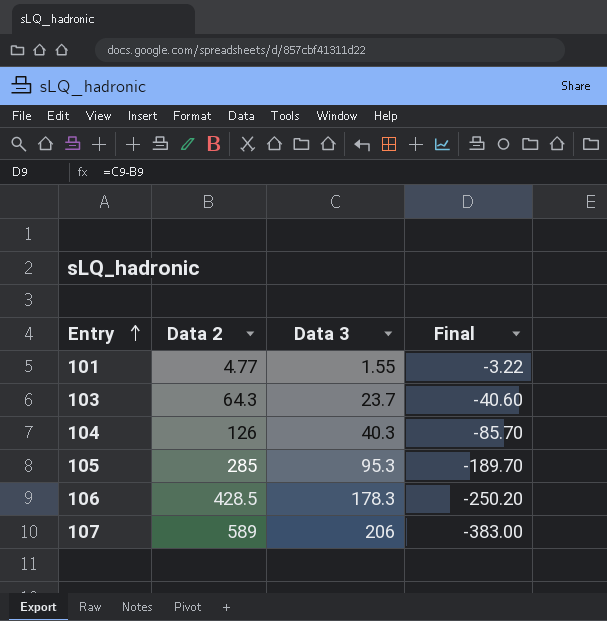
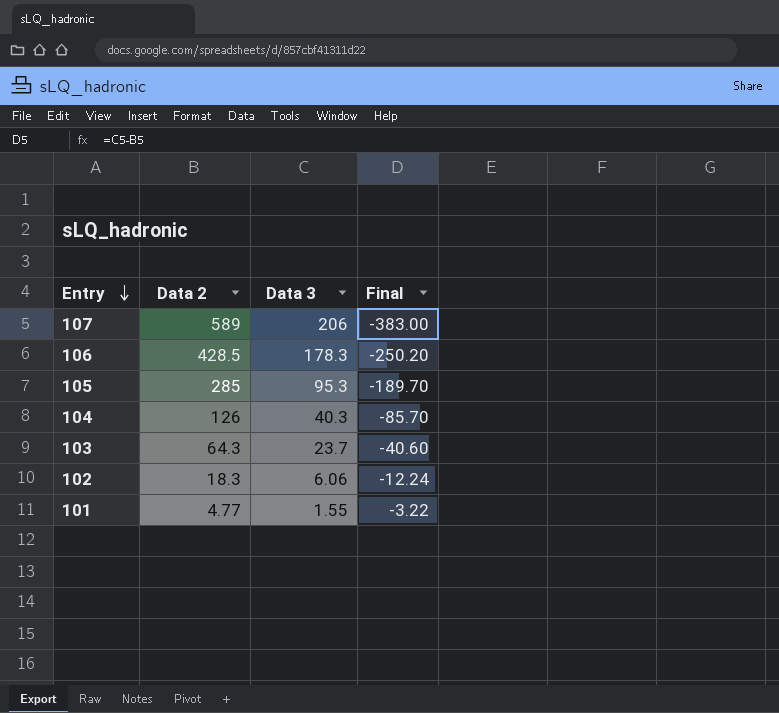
row order: Entry ascending -> Entry descending
row 102: none -> 18.3 | 6.06 | -12.24

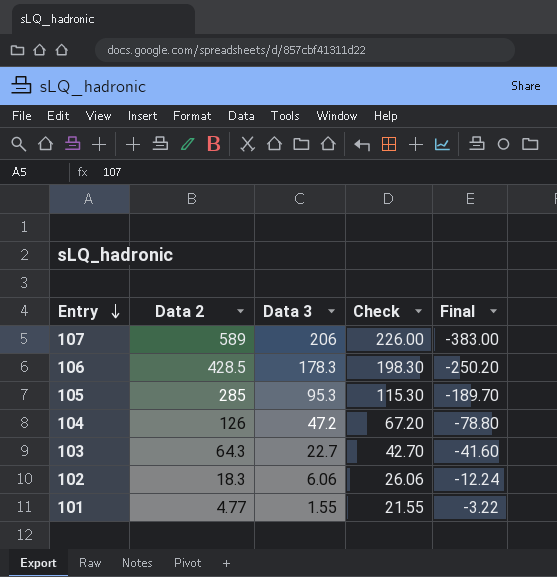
column Check | formula: none -> [Data 3] + 20
104 | Data 3: 40.3 -> 47.2
104 | Final: -85.70 -> -78.80
103 | Data 3: 23.7 -> 22.7
103 | Final: -40.60 -> -41.60

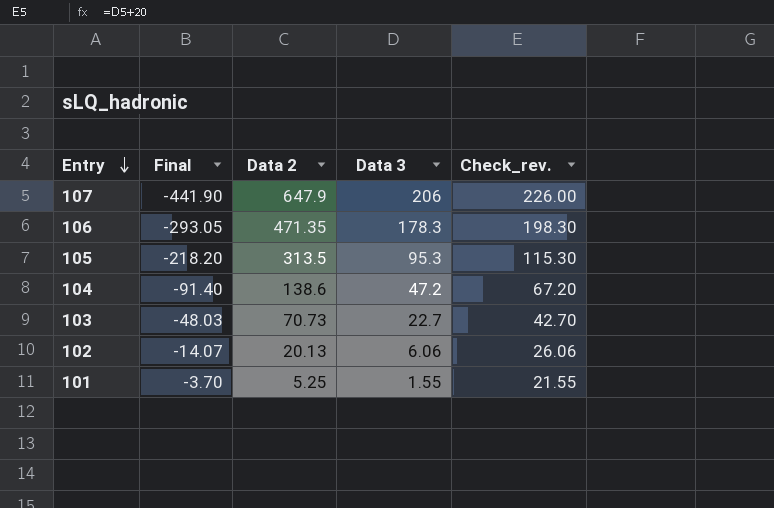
column Final | position: 5 -> 2
column name: Check -> Check_rev.
107 | Final: -383.00 -> -441.90
107 | Data 2: 589 -> 647.9
106 | Final: -250.20 -> -293.05
106 | Data 2: 428.5 -> 471.35
105 | Final: -189.70 -> -218.20
105 | Data 2: 285 -> 313.5
104 | Final: -78.80 -> -91.40
104 | Data 2: 126 -> 138.6
103 | Final: -41.60 -> -48.03
103 | Data 2: 64.3 -> 70.73
102 | Final: -12.24 -> -14.07
102 | Data 2: 18.3 -> 20.13
101 | Final: -3.22 -> -3.70
101 | Data 2: 4.77 -> 5.25

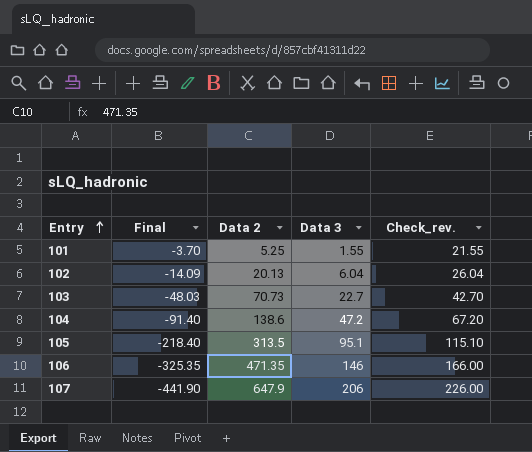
row order: Entry descending -> Entry ascending
102 | Final: -14.07 -> -14.09
102 | Data 3: 6.06 -> 6.04
102 | Check_rev.: 26.06 -> 26.04
105 | Final: -218.20 -> -218.40
105 | Data 3: 95.3 -> 95.1
105 | Check_rev.: 115.30 -> 115.10
106 | Final: -293.05 -> -325.35
106 | Data 3: 178.3 -> 146
106 | Check_rev.: 198.30 -> 166.00

